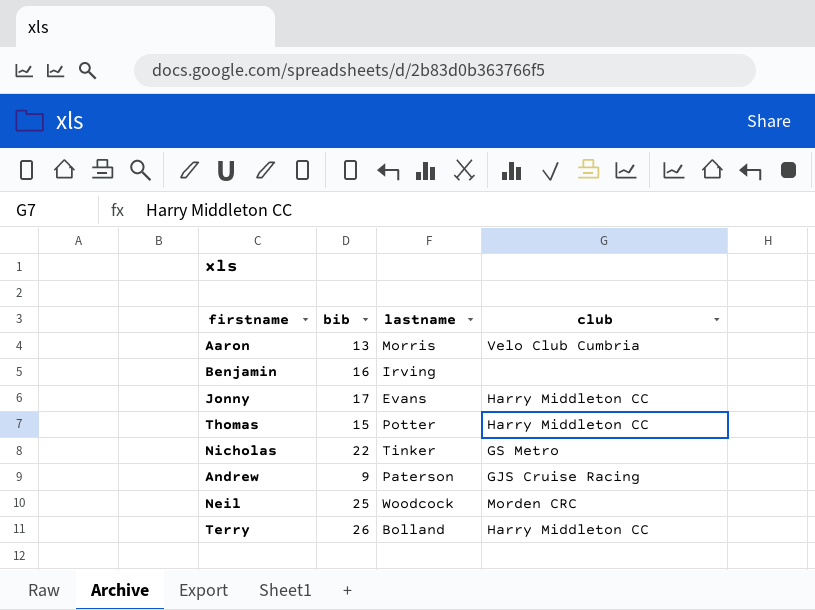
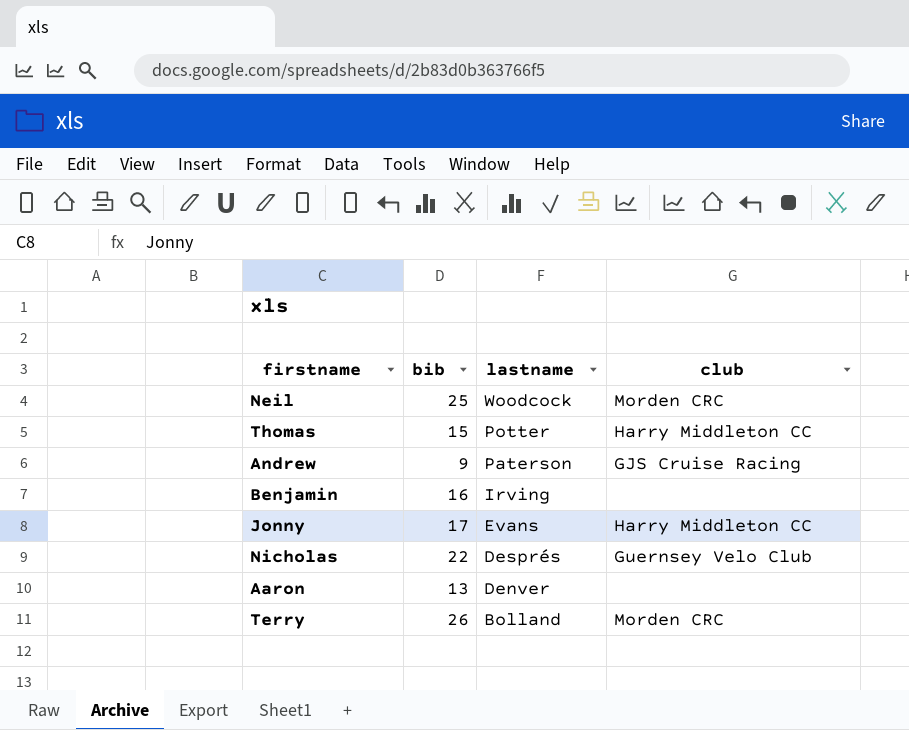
row order: none -> lastname descending
Nicholas | lastname: Tinker -> Després
Nicholas | club: GS Metro -> Guernsey Velo Club
Aaron | lastname: Morris -> Denver
Aaron | club: Velo Club Cumbria -> none
Terry | club: Harry Middleton CC -> Morden CRC

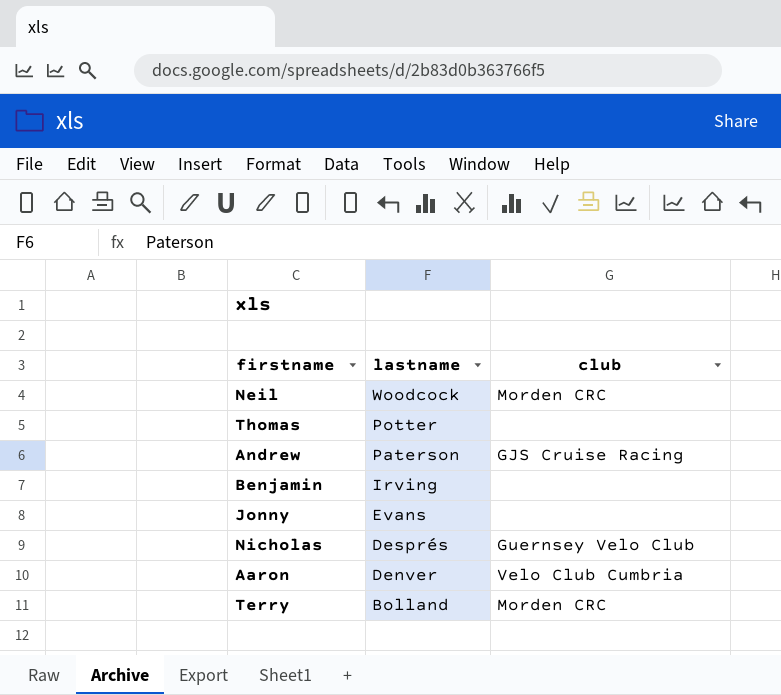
column bib | position: 2 -> none
Thomas | club: Harry Middleton CC -> none
Jonny | club: Harry Middleton CC -> none
Aaron | club: none -> Velo Club Cumbria

